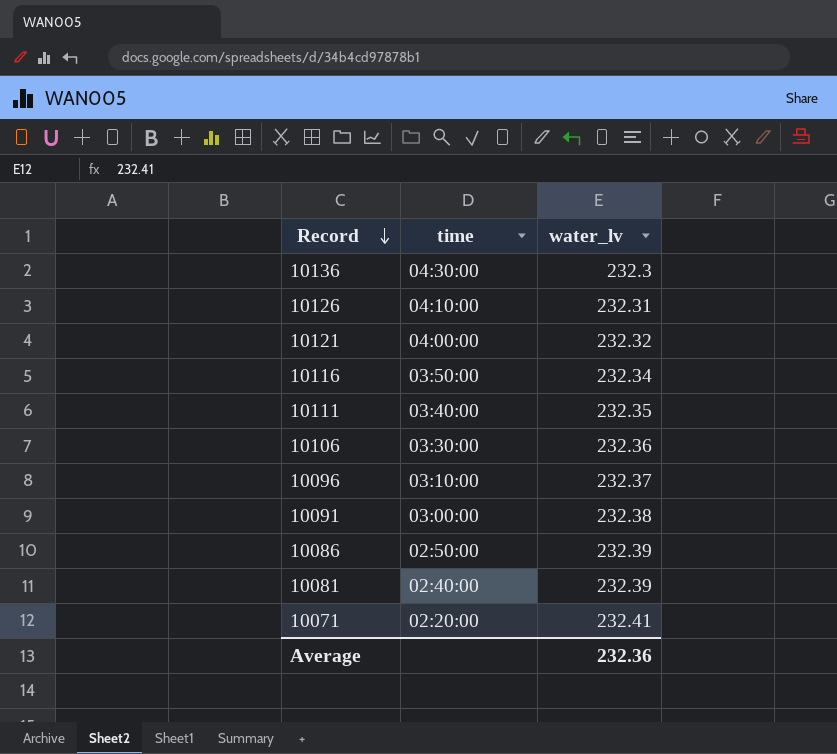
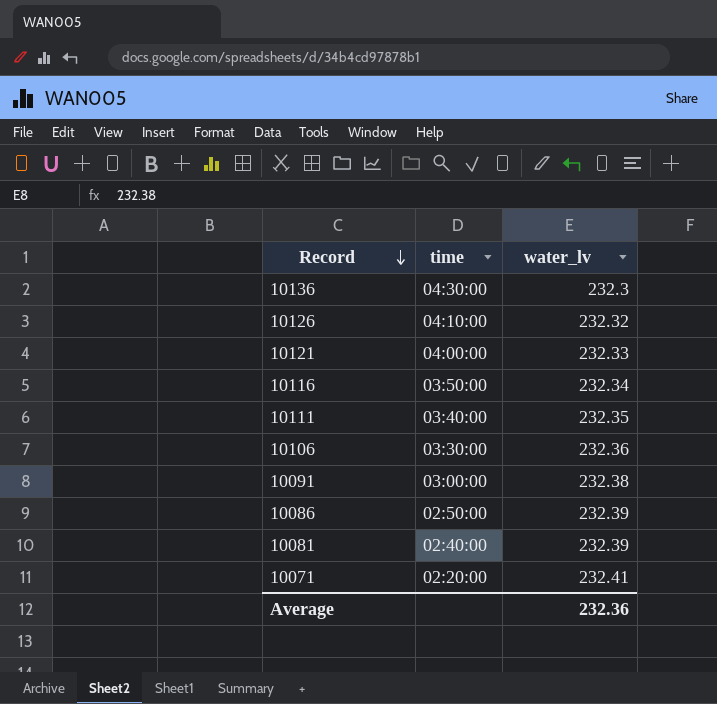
row 10096: 03:10:00 | 232.37 -> none
10126 | water_lv: 232.31 -> 232.32
10121 | water_lv: 232.32 -> 232.33

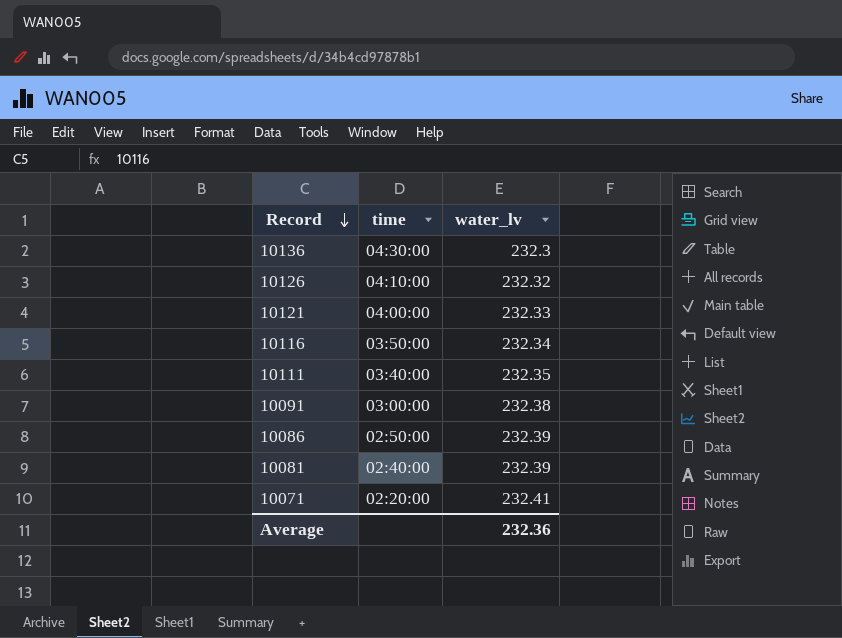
row 10106: 03:30:00 | 232.36 -> none

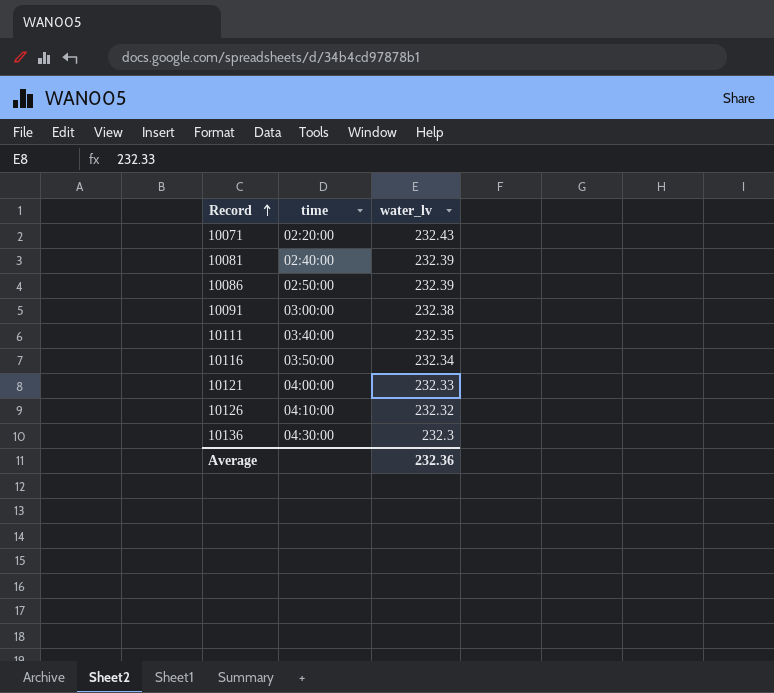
row order: Record descending -> Record ascending
10071 | water_lv: 232.41 -> 232.43

